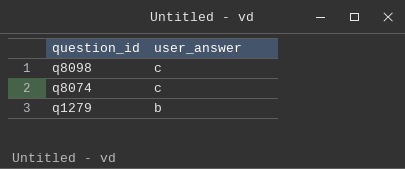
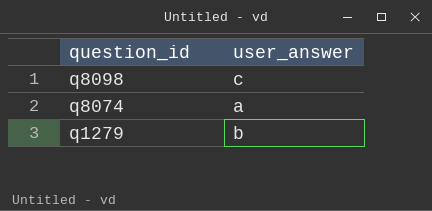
q8074 | user_answer: c -> a

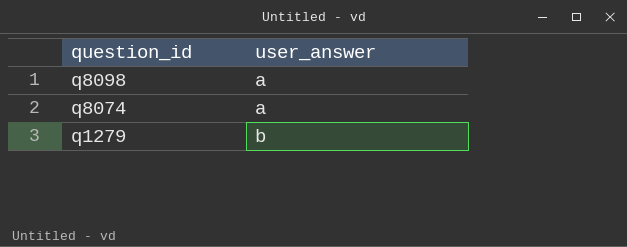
q8098 | user_answer: c -> a

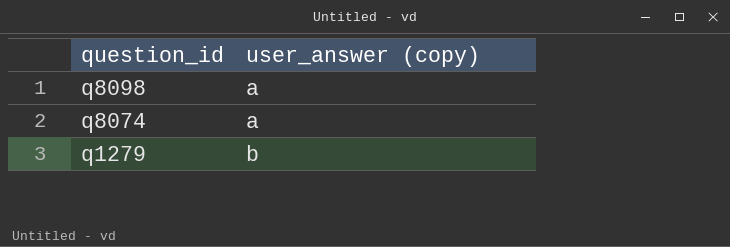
column name: user_answer -> user_answer (copy)

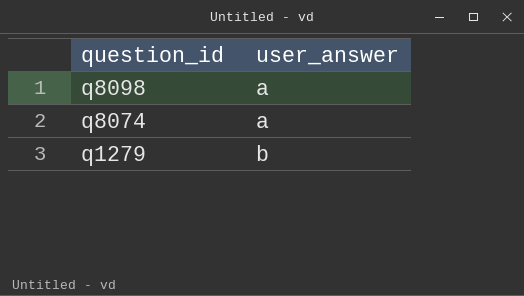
column name: user_answer (copy) -> user_answer

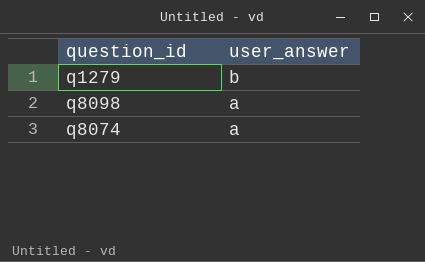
row order: question_id descending -> user_answer descending

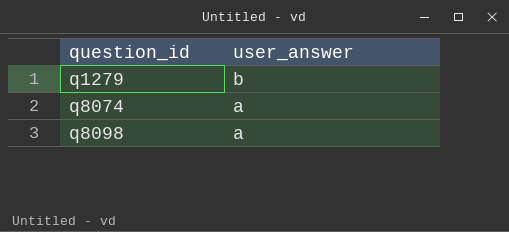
row order: user_answer descending -> question_id ascending

